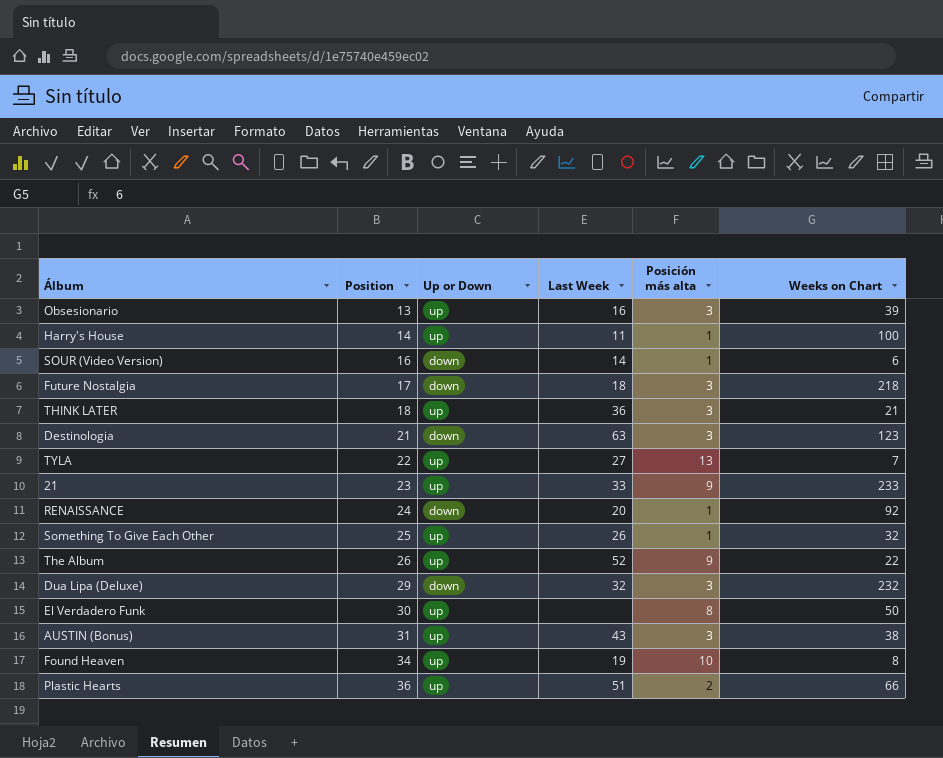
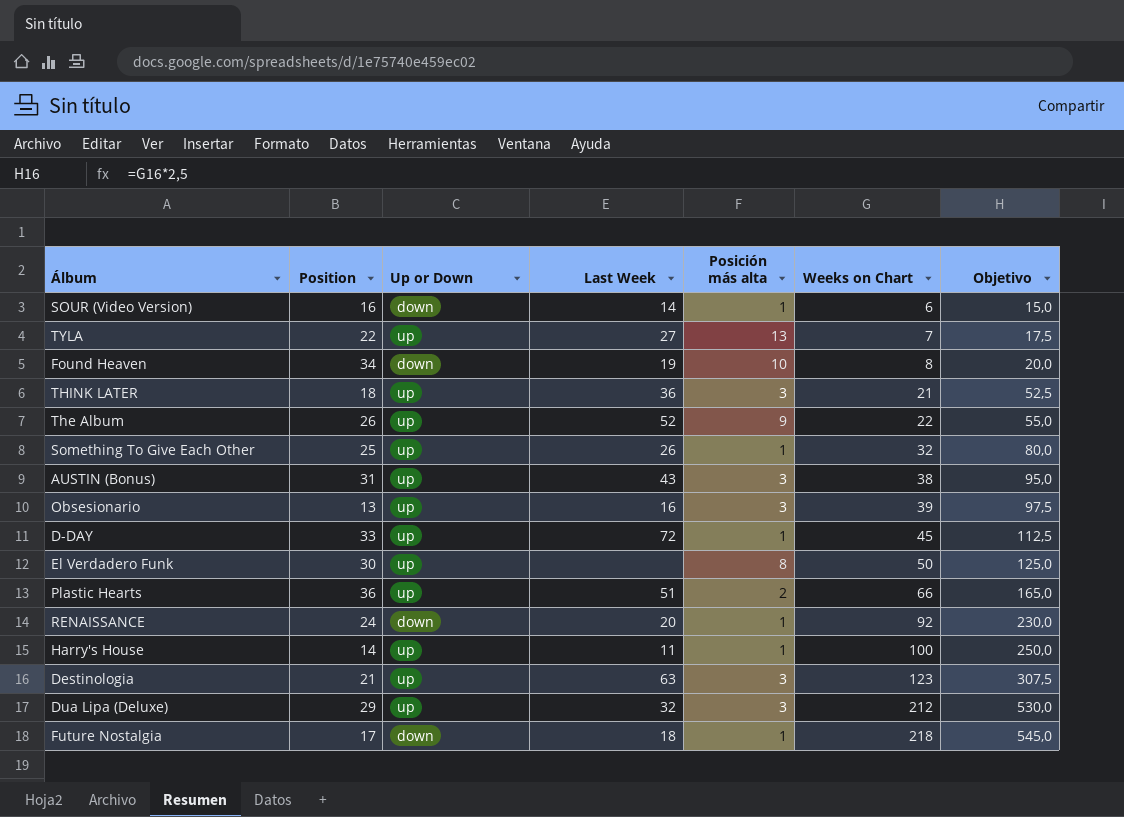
row order: Position ascending -> Weeks on Chart ascending
column Objetivo | formula: none -> [Weeks on Chart] * 2,5
row 21: 23 | up | 33 | 9 | 233 -> none
Found Heaven | Up or Down: up -> down
row D-DAY: none -> 33 | up | 72 | 1 | 45 | 112,5
Destinologia | Up or Down: down -> up
Dua Lipa (Deluxe) | Up or Down: down -> up
Dua Lipa (Deluxe) | Weeks on Chart: 232 -> 212
Future Nostalgia | Posición más alta: 3 -> 1

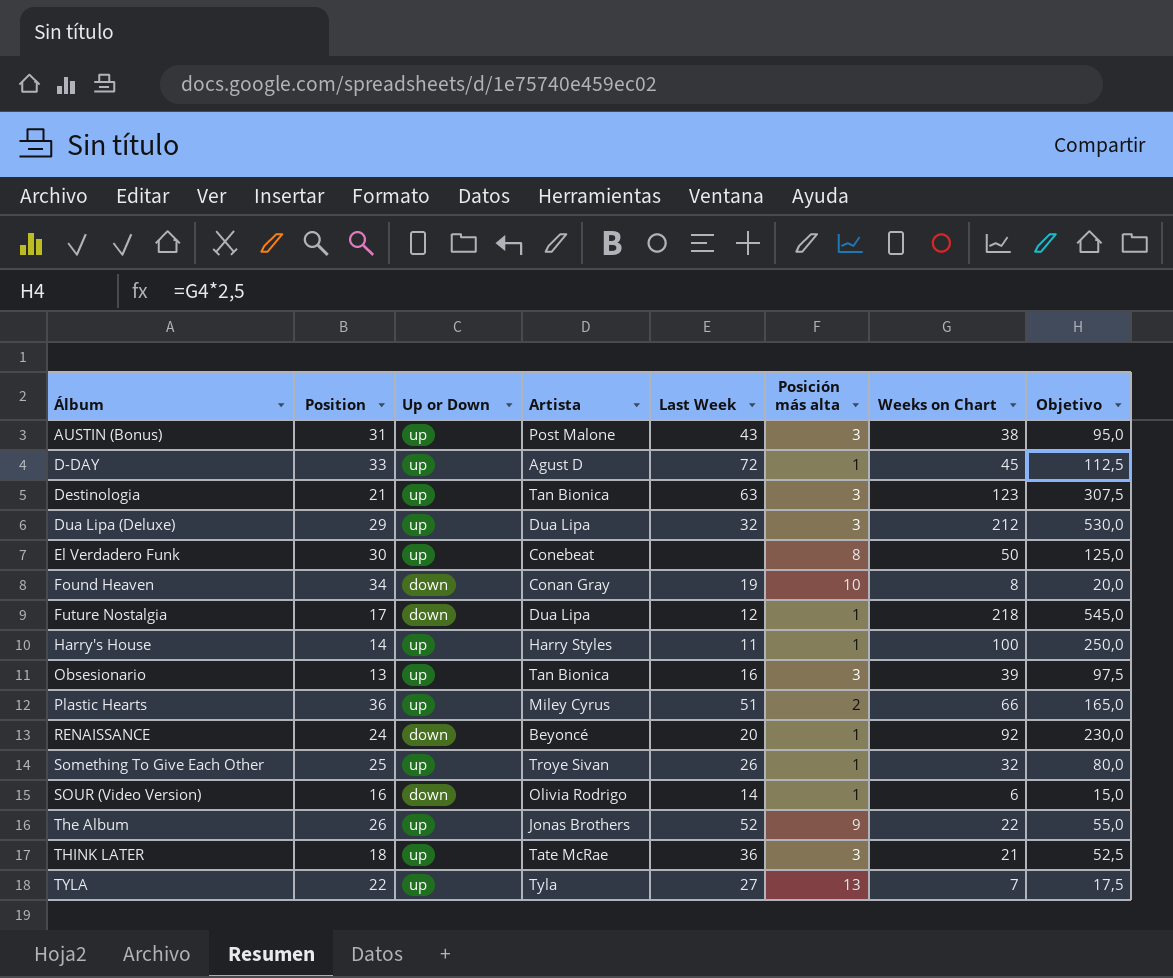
row order: Weeks on Chart ascending -> Álbum ascending
column Artista | position: none -> 4
Future Nostalgia | Last Week: 18 -> 12

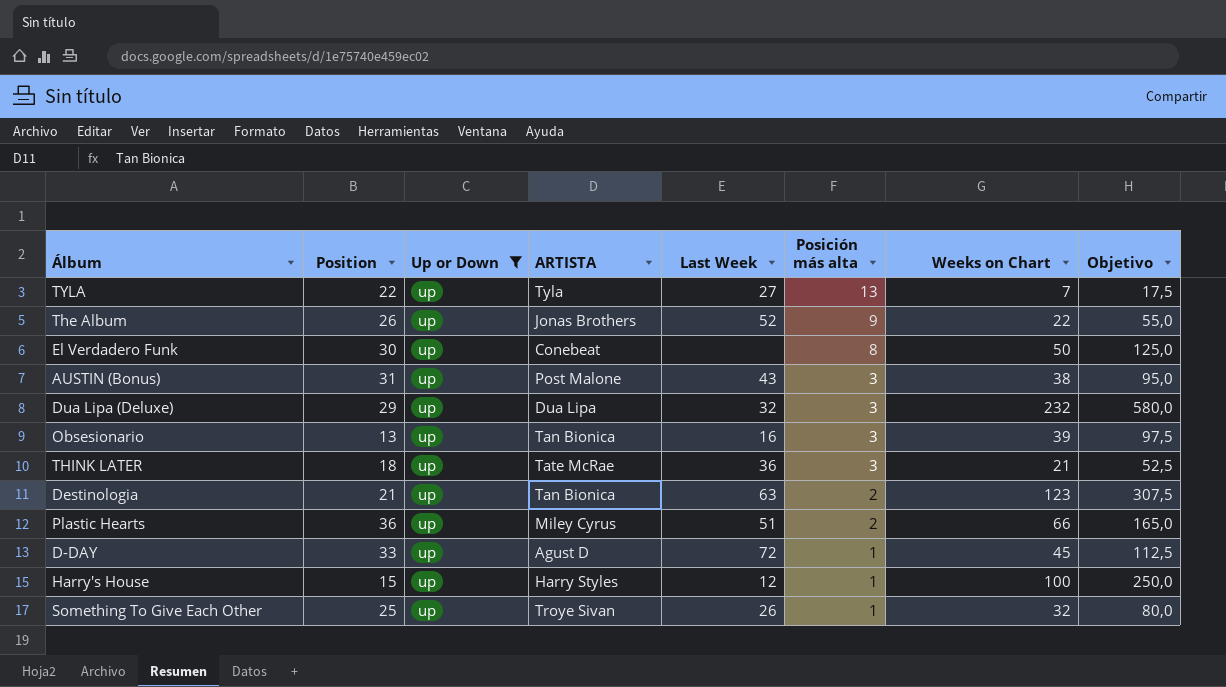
filter: none -> Up or Down = up
row order: Álbum ascending -> Posición más alta descending
column name: Artista -> ARTISTA
Dua Lipa (Deluxe) | Weeks on Chart: 212 -> 232
Dua Lipa (Deluxe) | Objetivo: 530,0 -> 580,0
Destinologia | Posición más alta: 3 -> 2
Harry's House | Position: 14 -> 15
Harry's House | Last Week: 11 -> 12

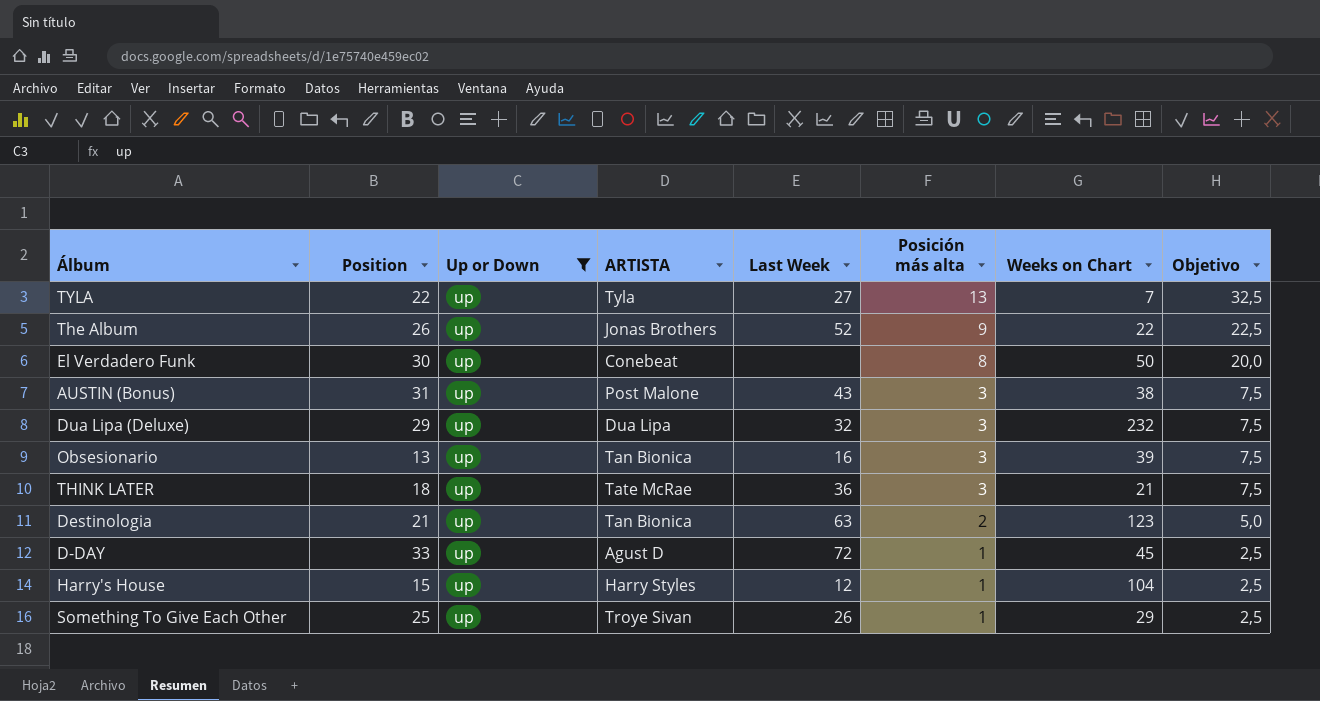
column Objetivo | formula: [Weeks on Chart] * 2,5 -> [Posición más alta] * 2,5
row Plastic Hearts: 36 | up | Miley Cyrus | 51 | 2 | 66 | 165,0 -> none
Harry's House | Weeks on Chart: 100 -> 104
Something To Give Each Other | Weeks on Chart: 32 -> 29

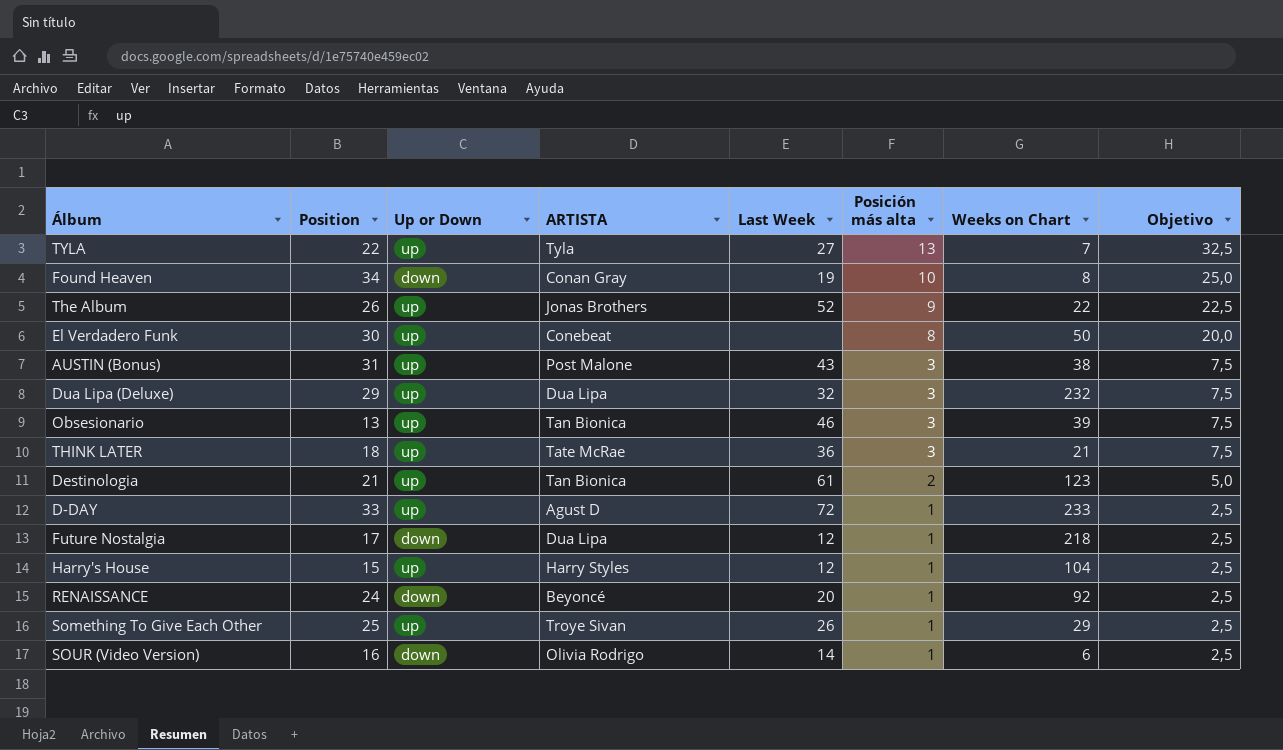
filter: Up or Down = up -> none
Obsesionario | Last Week: 16 -> 46
Destinologia | Last Week: 63 -> 61
D-DAY | Weeks on Chart: 45 -> 233

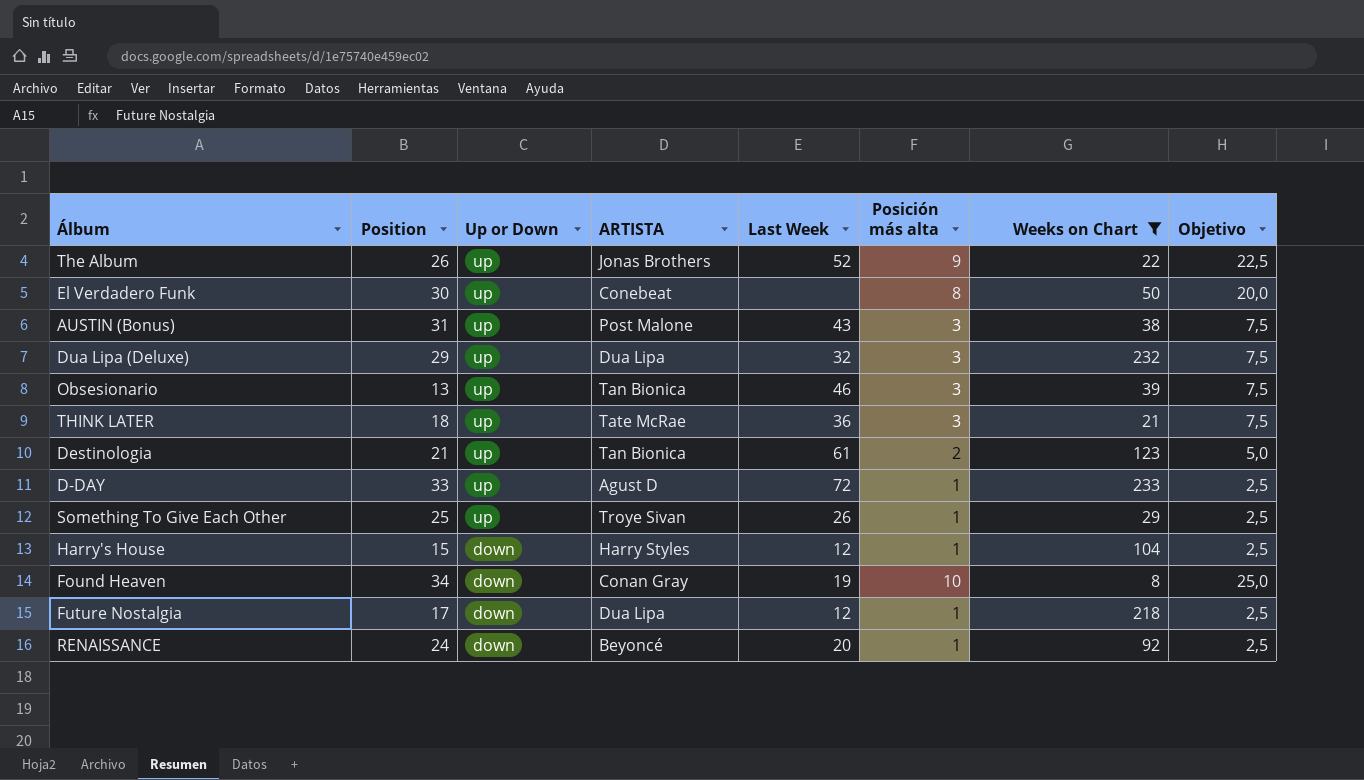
filter: none -> Weeks on Chart >= 8
row order: Posición más alta descending -> Up or Down descending
Harry's House | Up or Down: up -> down

